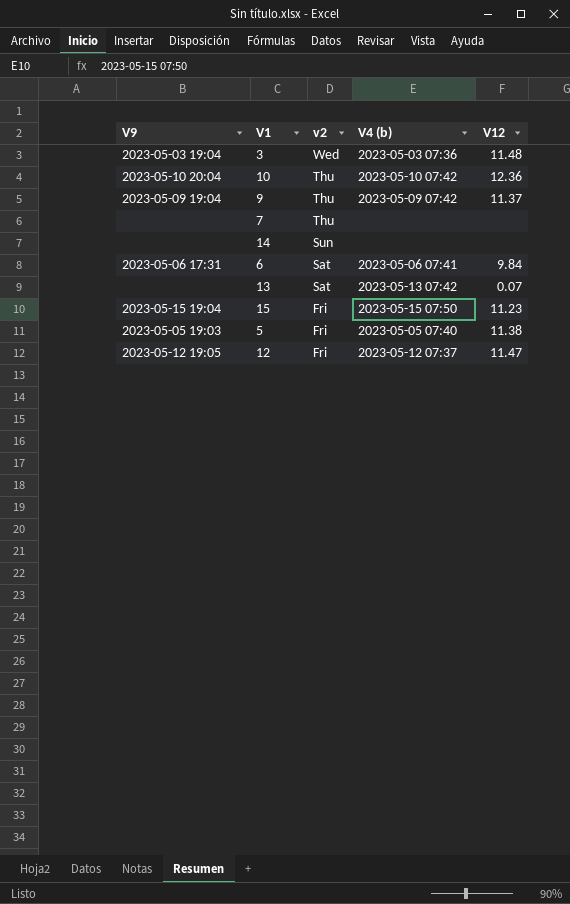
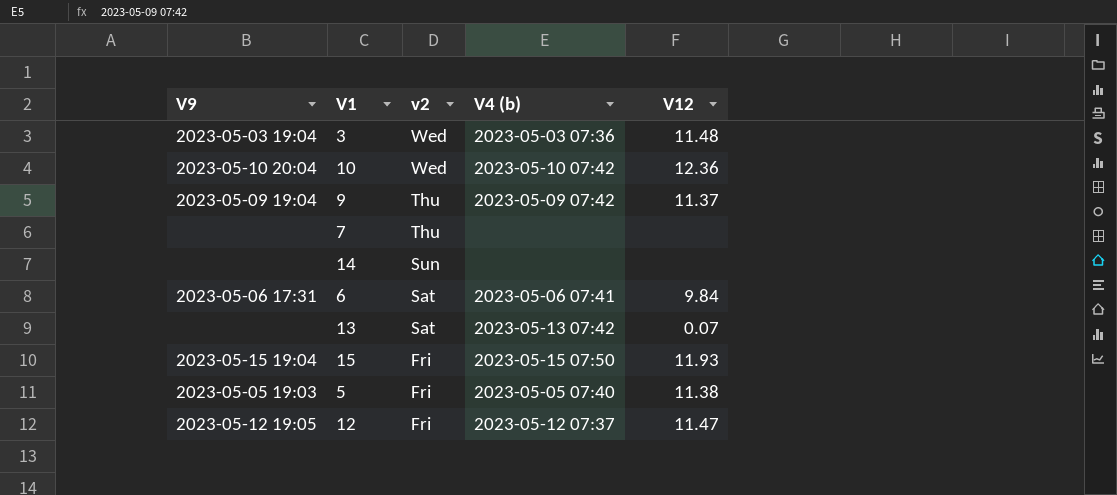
10 | v2: Thu -> Wed
15 | V12: 11.23 -> 11.93

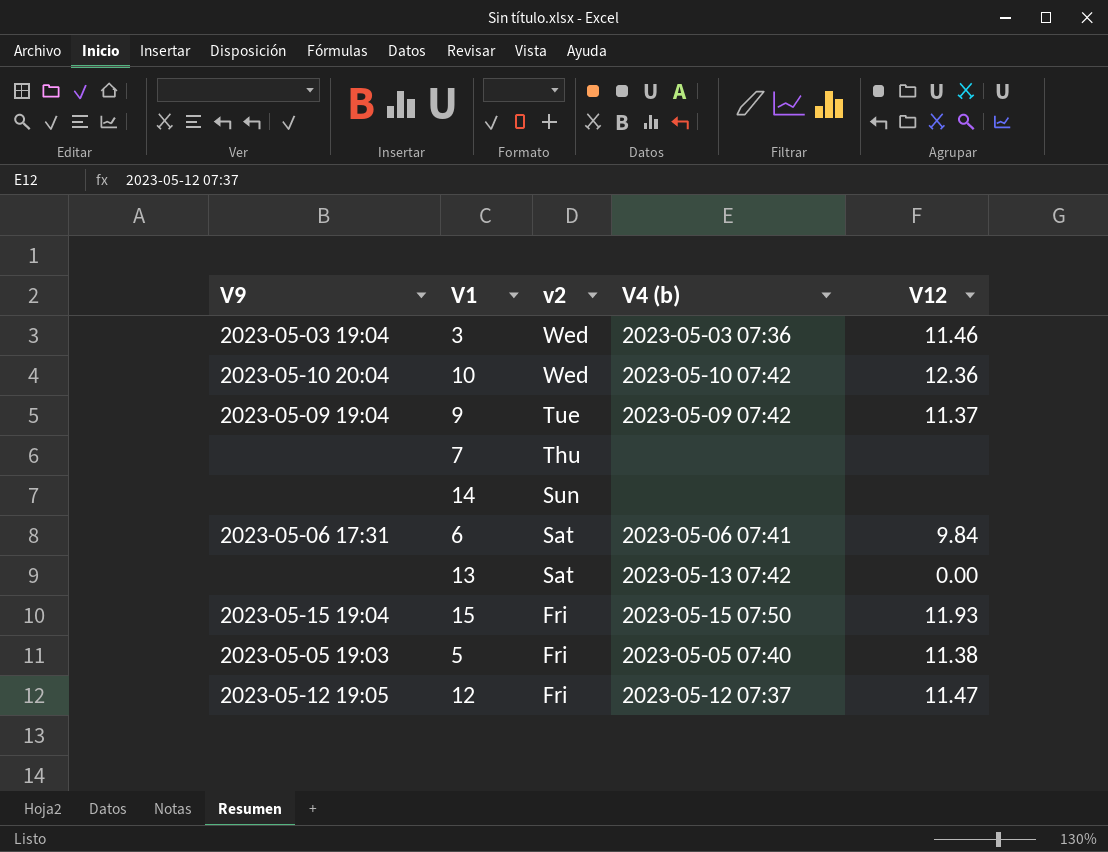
3 | V12: 11.48 -> 11.46
9 | v2: Thu -> Tue
13 | V12: 0.07 -> 0.00

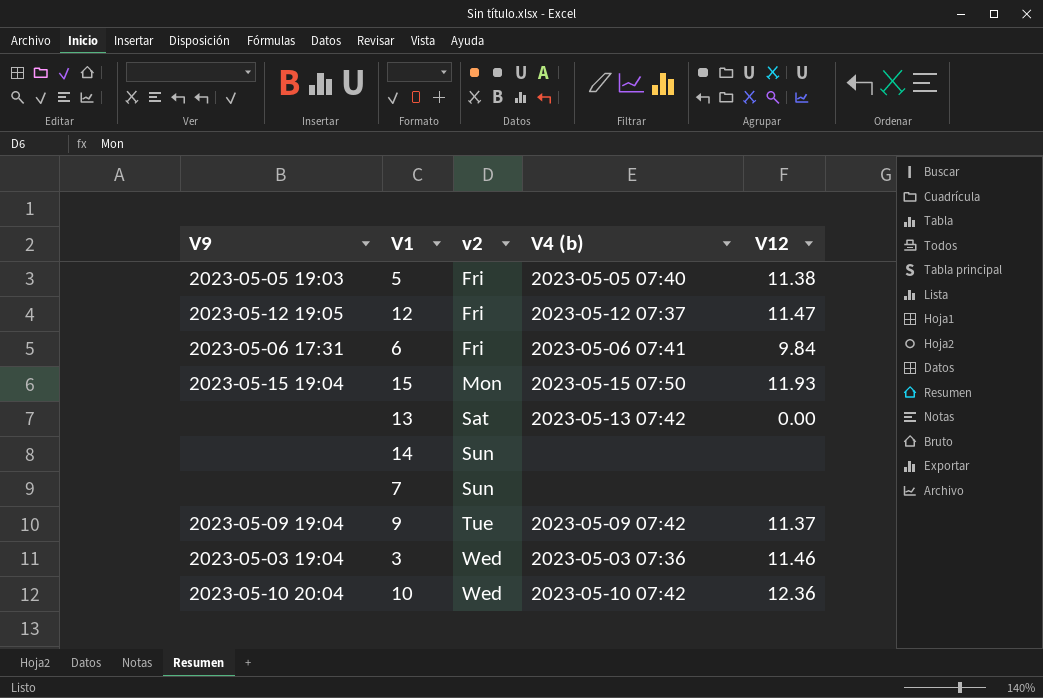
row order: v2 descending -> v2 ascending
6 | v2: Sat -> Fri
15 | v2: Fri -> Mon
7 | v2: Thu -> Sun

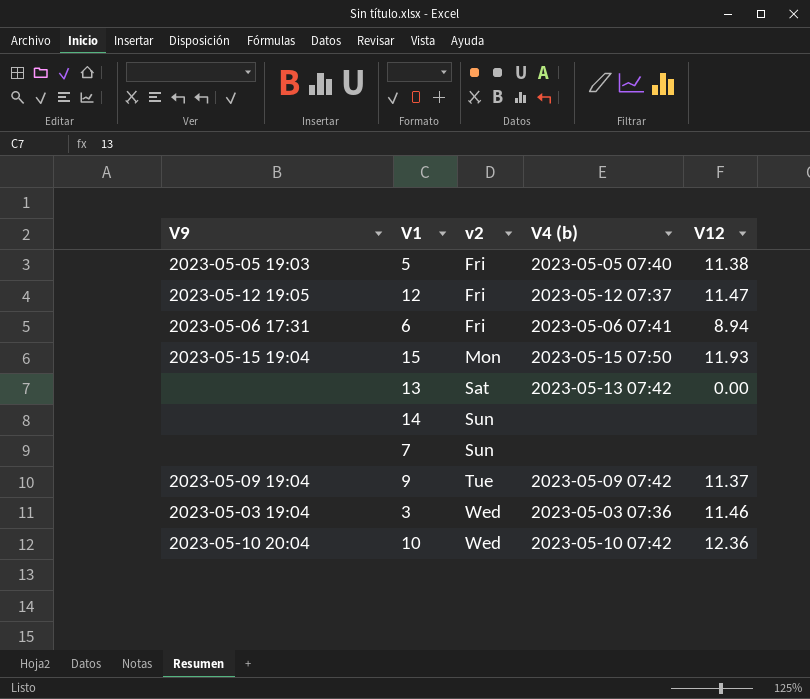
6 | V12: 9.84 -> 8.94

